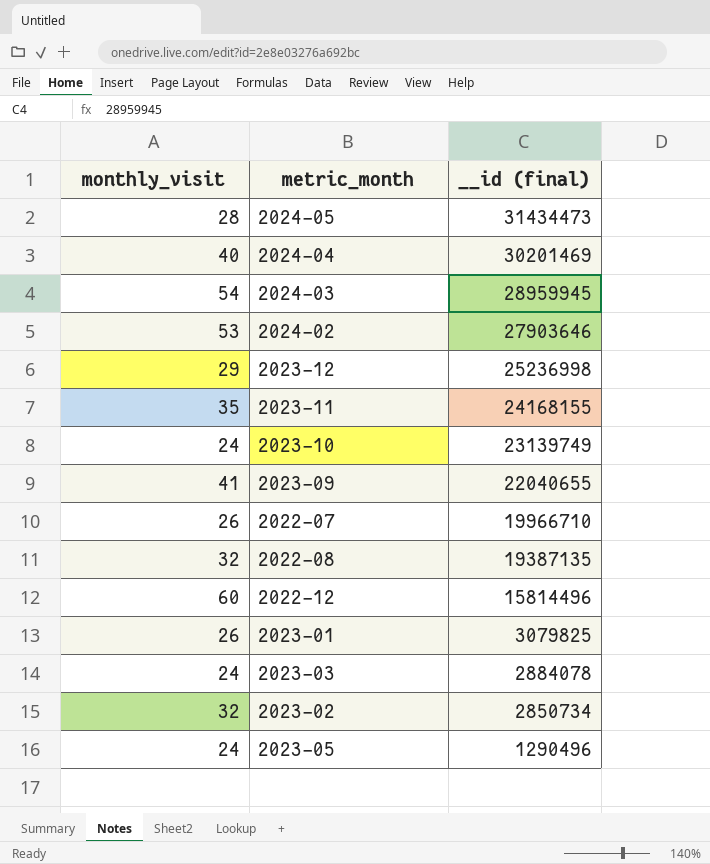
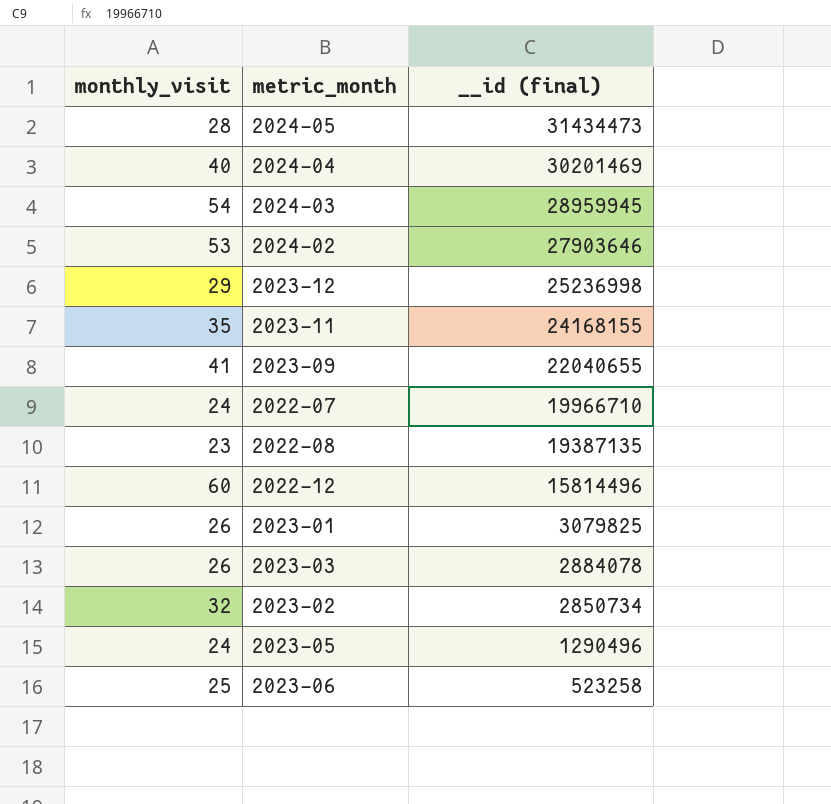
row 2023-10: 24 | 23139749 -> none
2022-07 | monthly_visit: 26 -> 24
2022-08 | monthly_visit: 32 -> 23
2023-03 | monthly_visit: 24 -> 26
row 2023-06: none -> 25 | 523258

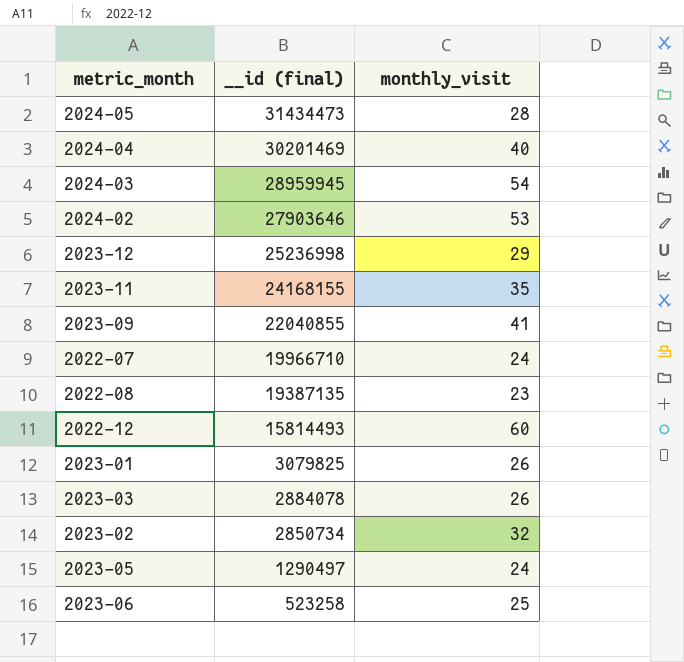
column monthly_visit | position: 1 -> 3
2023-09 | __id (final): 22040655 -> 22040855
2022-12 | __id (final): 15814496 -> 15814493
2023-05 | __id (final): 1290496 -> 1290497

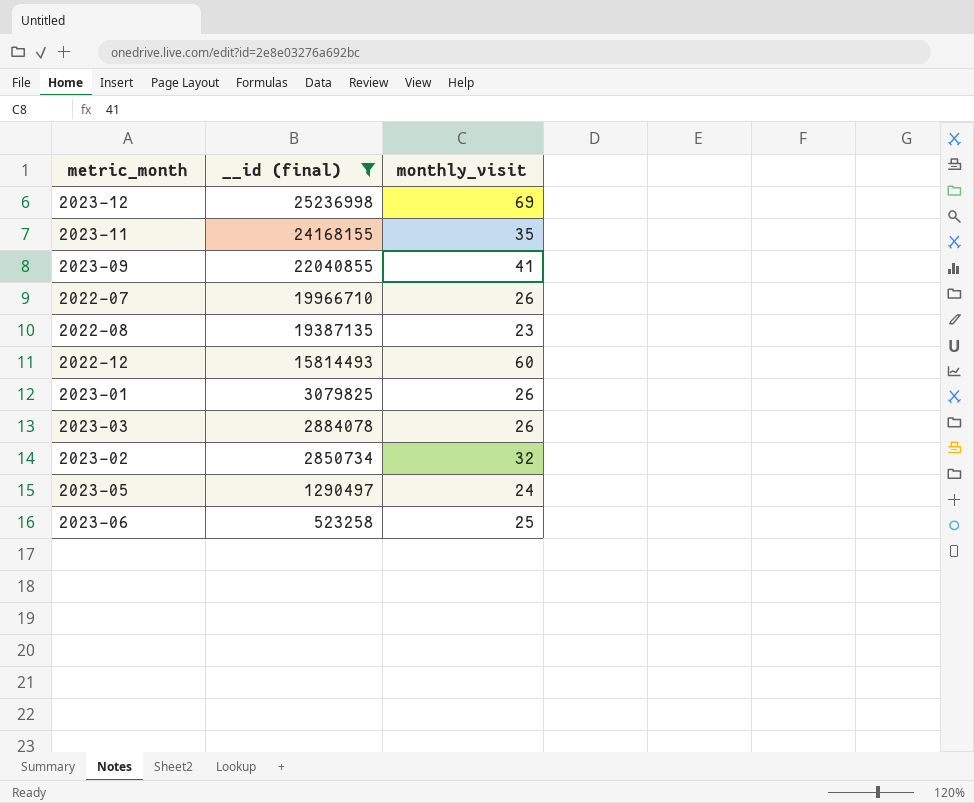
filter: none -> __id (final) <= 25236998
2023-12 | monthly_visit: 29 -> 69
2022-07 | monthly_visit: 24 -> 26

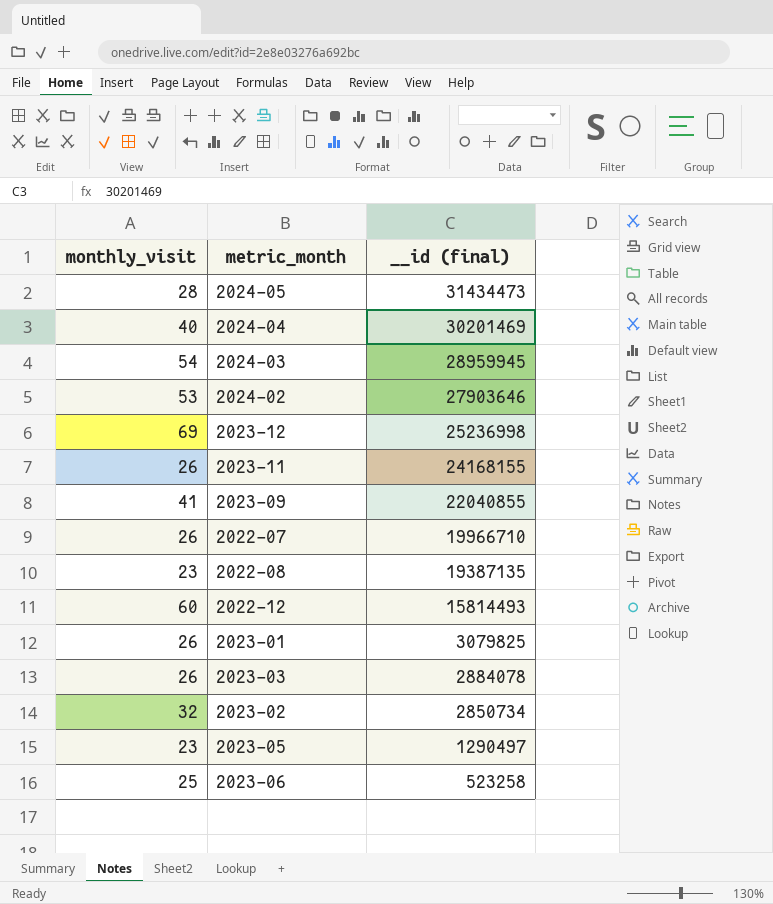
filter: __id (final) <= 25236998 -> none
column monthly_visit | position: 3 -> 1
2023-11 | monthly_visit: 35 -> 26
2023-05 | monthly_visit: 24 -> 23

